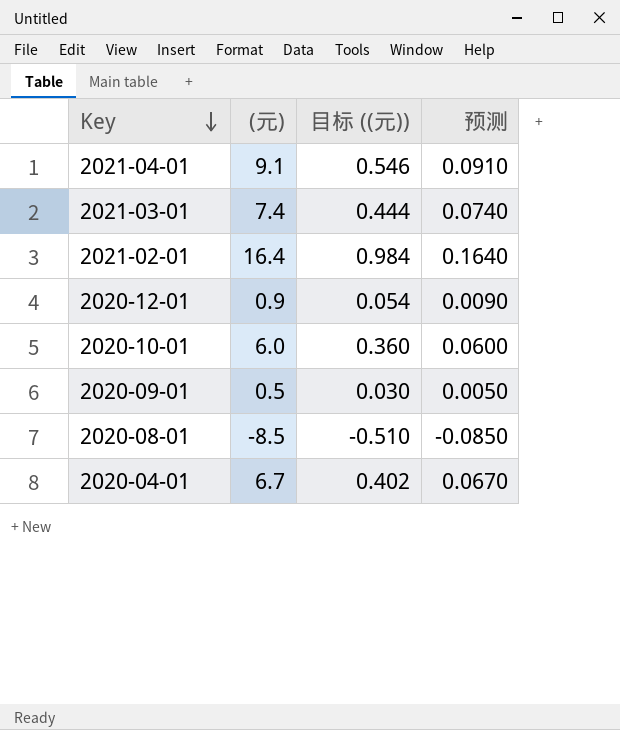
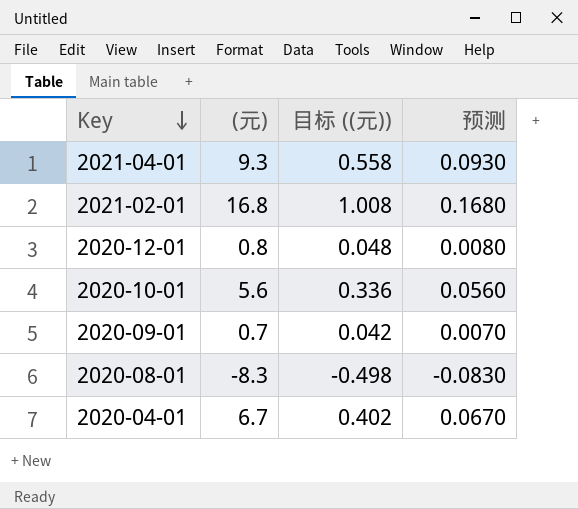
row 2021-03-01: 7.4 | 0.444 | 0.0740 -> none
2021-04-01 | (元): 9.1 -> 9.3
2021-04-01 | 目标 ((元)): 0.546 -> 0.558
2021-04-01 | 预测: 0.0910 -> 0.0930
2021-02-01 | (元): 16.4 -> 16.8
2021-02-01 | 目标 ((元)): 0.984 -> 1.008
2021-02-01 | 预测: 0.1640 -> 0.1680
2020-12-01 | (元): 0.9 -> 0.8
2020-12-01 | 目标 ((元)): 0.054 -> 0.048
2020-12-01 | 预测: 0.0090 -> 0.0080
2020-10-01 | (元): 6.0 -> 5.6
2020-10-01 | 目标 ((元)): 0.360 -> 0.336
2020-10-01 | 预测: 0.0600 -> 0.0560
2020-09-01 | (元): 0.5 -> 0.7
2020-09-01 | 目标 ((元)): 0.030 -> 0.042
2020-09-01 | 预测: 0.0050 -> 0.0070
2020-08-01 | (元): -8.5 -> -8.3
2020-08-01 | 目标 ((元)): -0.510 -> -0.498
2020-08-01 | 预测: -0.0850 -> -0.0830

